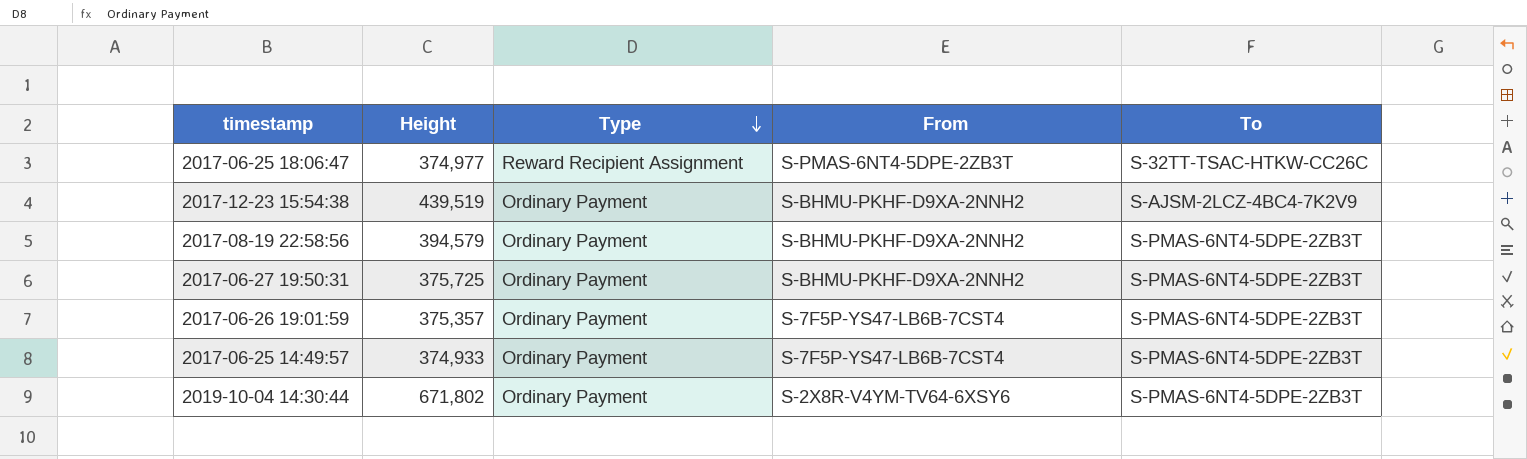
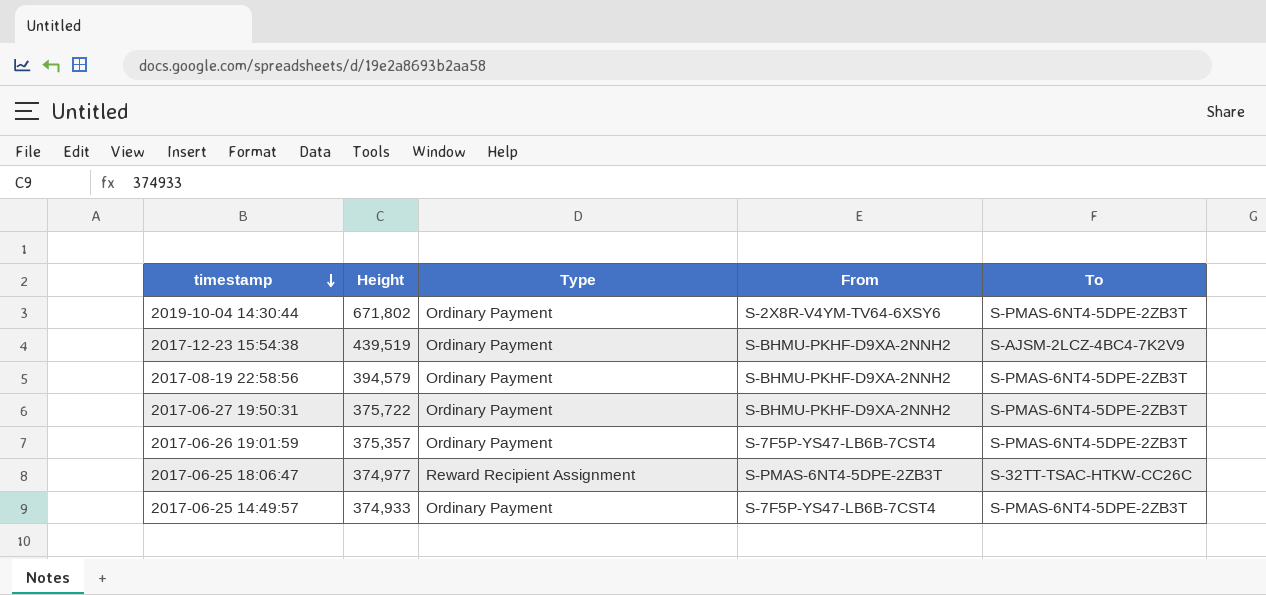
row order: Type descending -> timestamp descending
2017-06-27 19:50:31 | Height: 375,725 -> 375,722

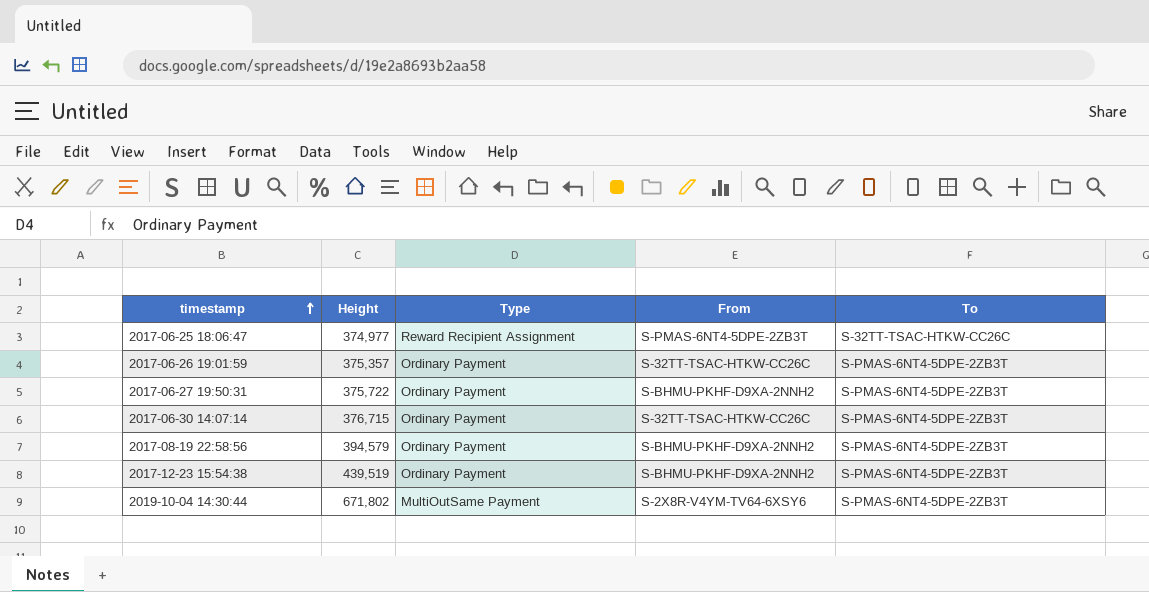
row order: timestamp descending -> timestamp ascending
row 2017-06-25 14:49:57: 374,933 | Ordinary Payment | S-7F5P-YS47-LB6B-7CST4 | S-PMAS-6NT4-5DPE-2ZB3T -> none
2017-06-26 19:01:59 | From: S-7F5P-YS47-LB6B-7CST4 -> S-32TT-TSAC-HTKW-CC26C
row 2017-06-30 14:07:14: none -> 376,715 | Ordinary Payment | S-32TT-TSAC-HTKW-CC26C | S-PMAS-6NT4-5DPE-2ZB3T
2017-12-23 15:54:38 | To: S-AJSM-2LCZ-4BC4-7K2V9 -> S-PMAS-6NT4-5DPE-2ZB3T
2019-10-04 14:30:44 | Type: Ordinary Payment -> MultiOutSame Payment

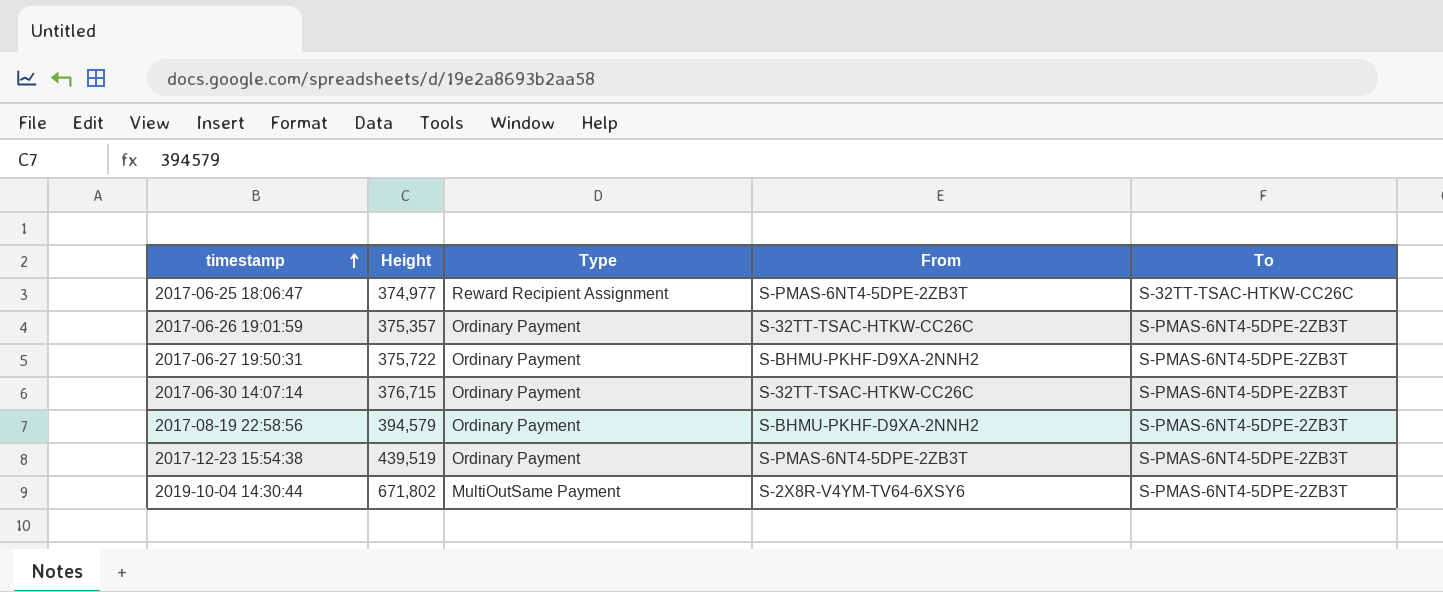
2017-12-23 15:54:38 | From: S-BHMU-PKHF-D9XA-2NNH2 -> S-PMAS-6NT4-5DPE-2ZB3T

